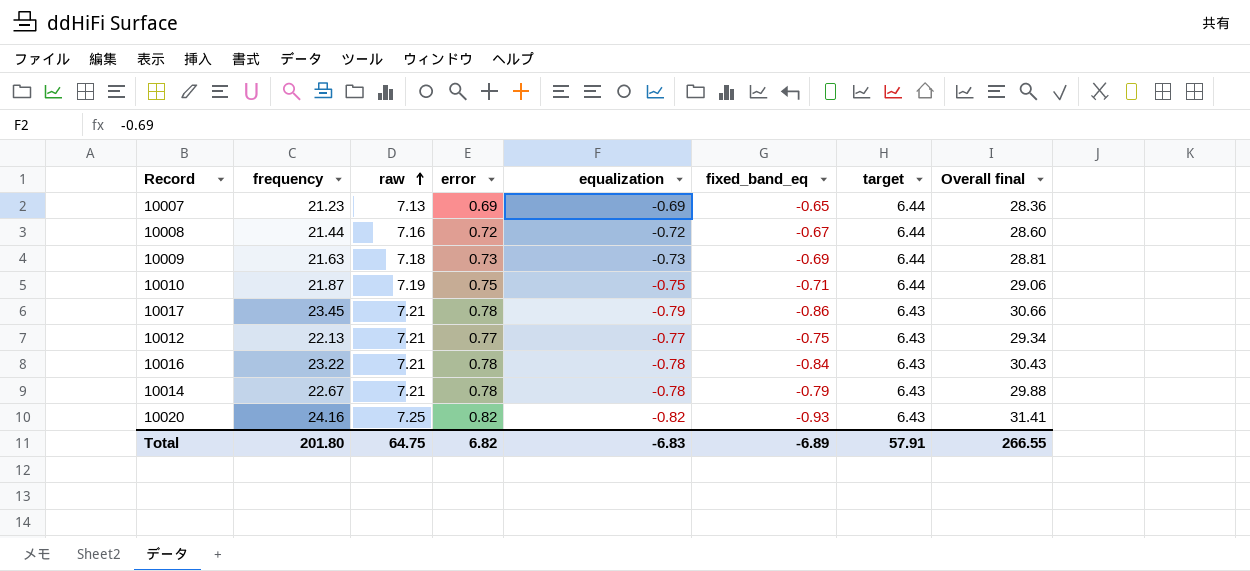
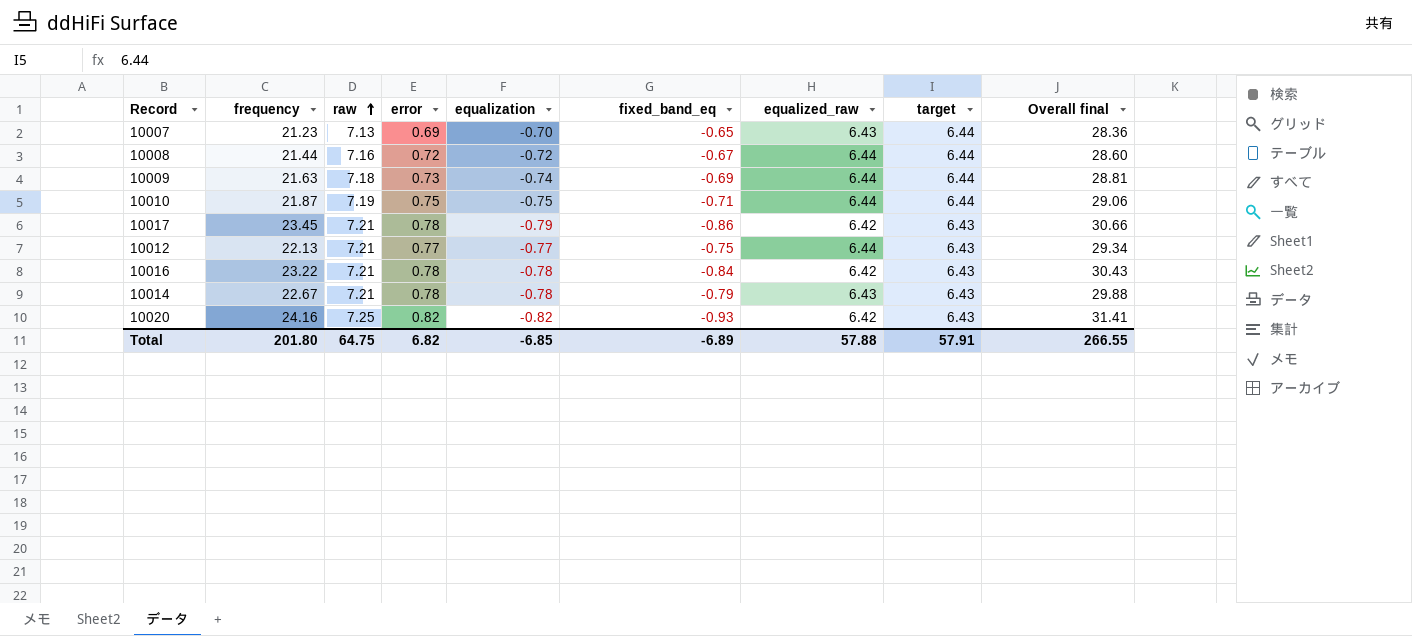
column equalized_raw | position: none -> 7
10007 | equalization: -0.69 -> -0.70
10009 | equalization: -0.73 -> -0.74
Total | equalization: -6.83 -> -6.85

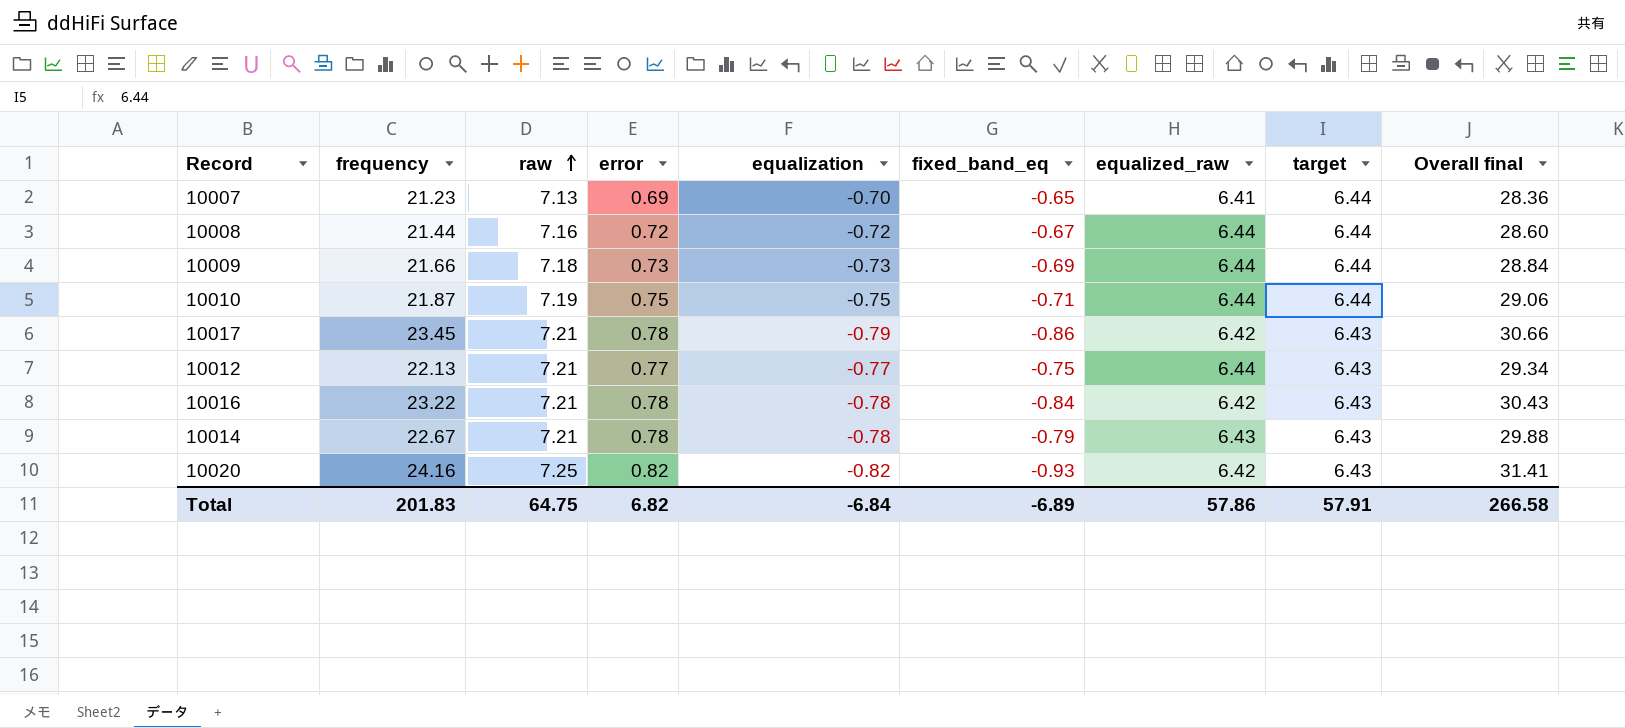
10007 | equalized_raw: 6.43 -> 6.41
10009 | frequency: 21.63 -> 21.66
10009 | equalization: -0.74 -> -0.73
10009 | Overall final: 28.81 -> 28.84
Total | frequency: 201.80 -> 201.83
Total | equalization: -6.85 -> -6.84
Total | equalized_raw: 57.88 -> 57.86
Total | Overall final: 266.55 -> 266.58

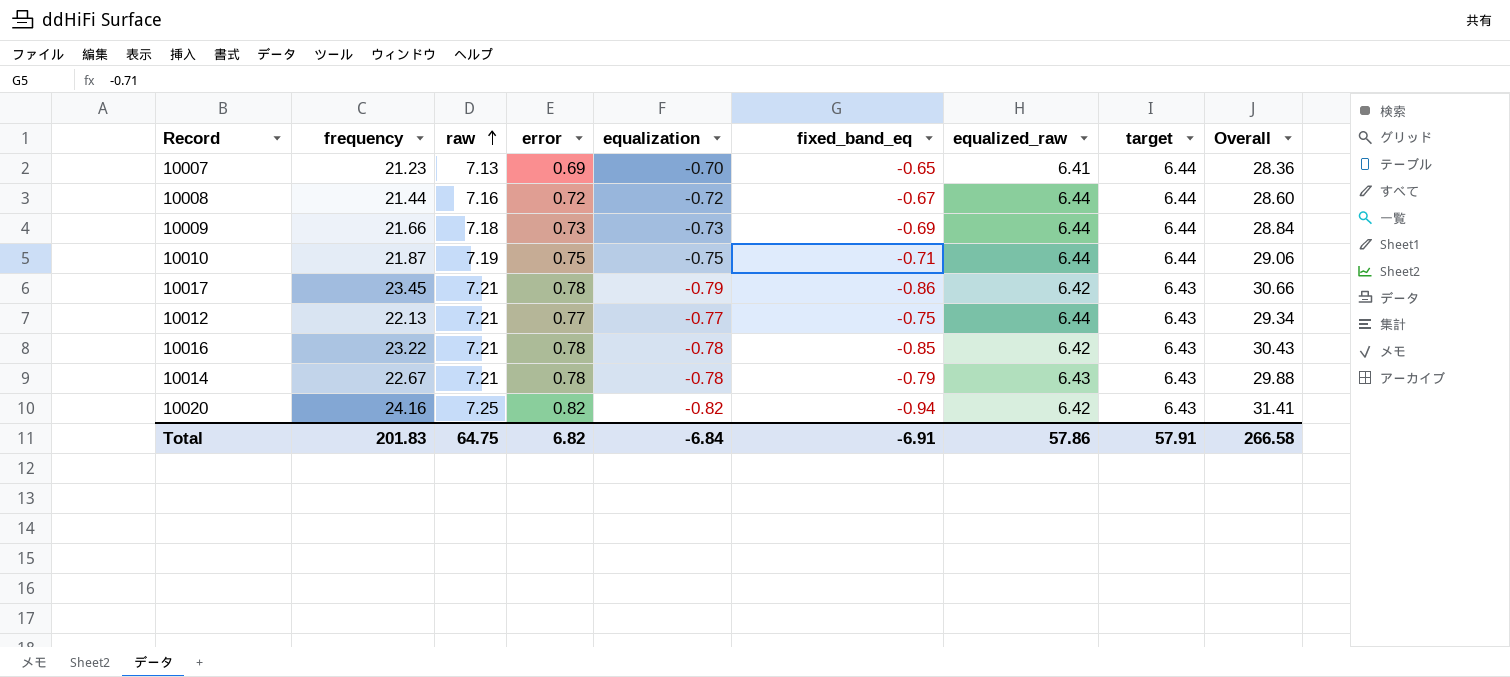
column name: Overall final -> Overall
10016 | fixed_band_eq: -0.84 -> -0.85
10020 | fixed_band_eq: -0.93 -> -0.94
Total | fixed_band_eq: -6.89 -> -6.91

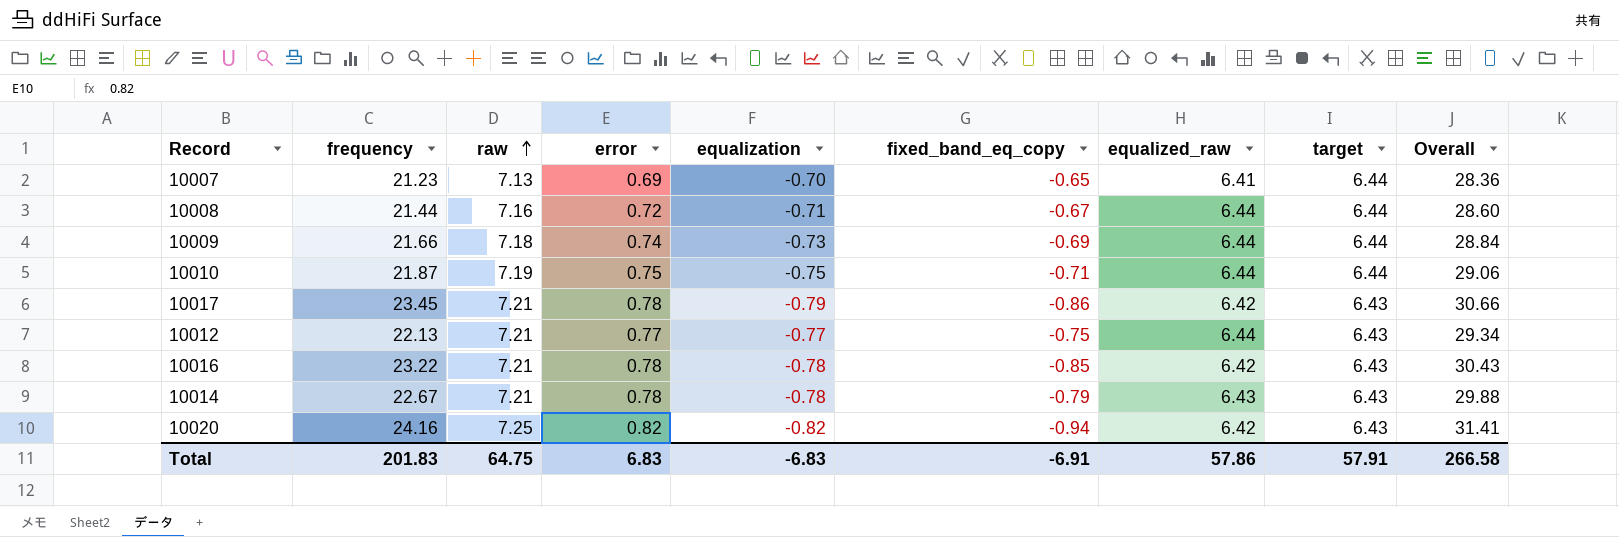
column name: fixed_band_eq -> fixed_band_eq_copy
10008 | equalization: -0.72 -> -0.71
10009 | error: 0.73 -> 0.74
Total | error: 6.82 -> 6.83
Total | equalization: -6.84 -> -6.83

